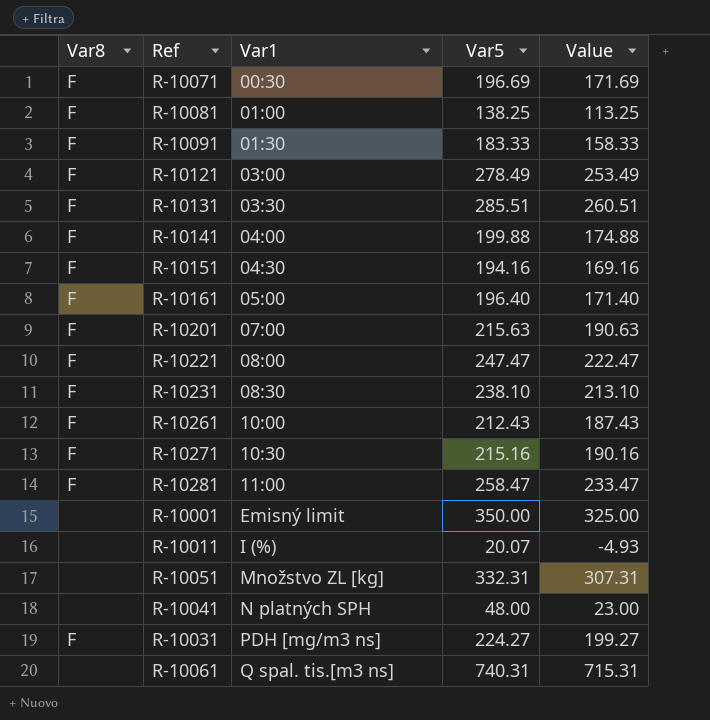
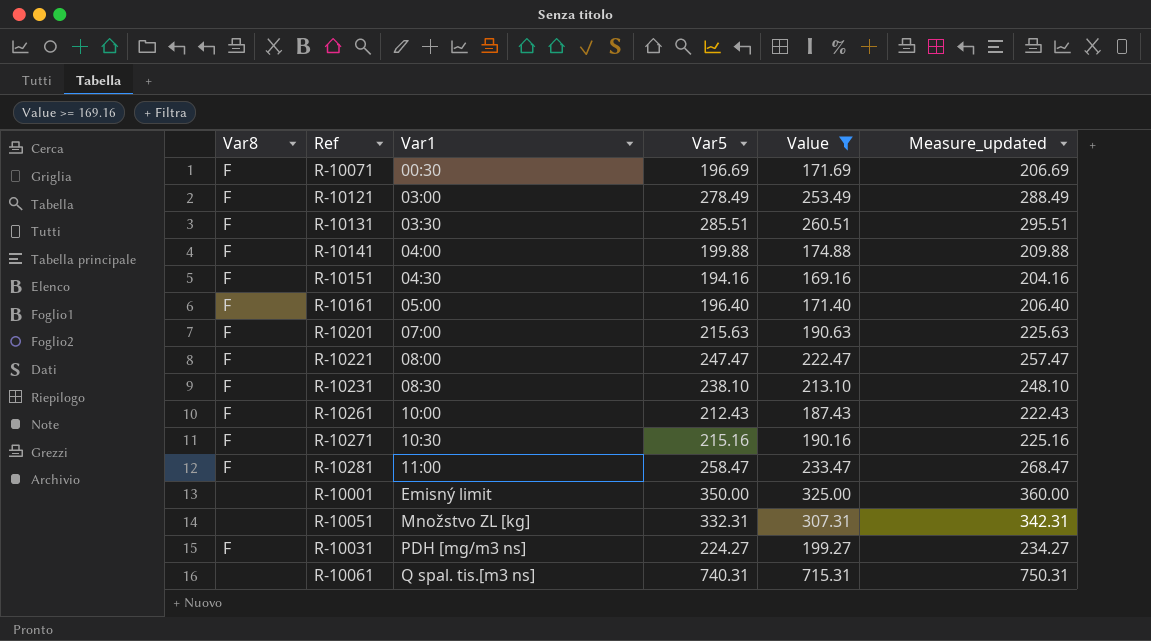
filter: none -> Value >= 169.16
column Measure_updated | formula: none -> [Var5] + 10

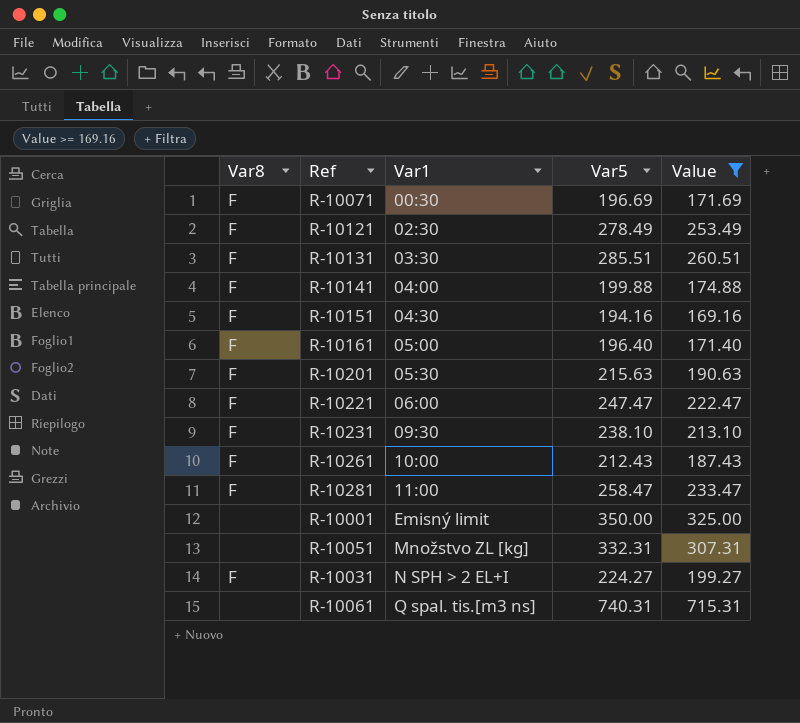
column Measure_updated | formula: [Var5] + 10 -> none
row R-10271: F | 10:30 | 215.16 | 190.16 | 225.16 -> none
R-10121 | Var1: 03:00 -> 02:30
R-10201 | Var1: 07:00 -> 05:30
R-10221 | Var1: 08:00 -> 06:00
R-10231 | Var1: 08:30 -> 09:30
R-10031 | Var1: PDH [mg/m3 ns] -> N SPH > 2 EL+I

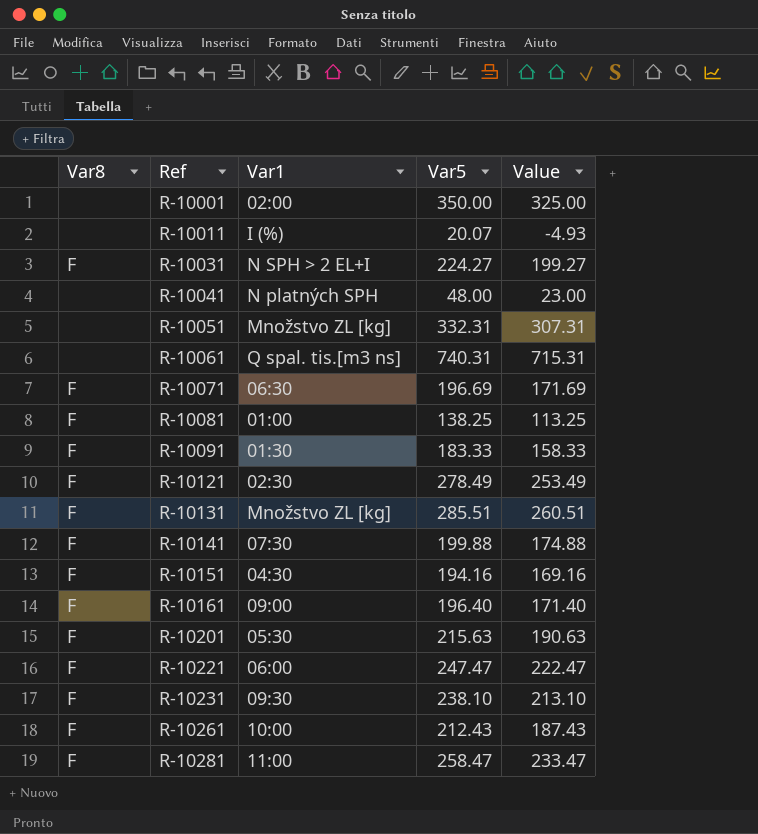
filter: Value >= 169.16 -> none
row order: Var1 ascending -> Ref ascending
R-10001 | Var1: Emisný limit -> 02:00
R-10071 | Var1: 00:30 -> 06:30
R-10131 | Var1: 03:30 -> Množstvo ZL [kg]
R-10141 | Var1: 04:00 -> 07:30
R-10161 | Var1: 05:00 -> 09:00

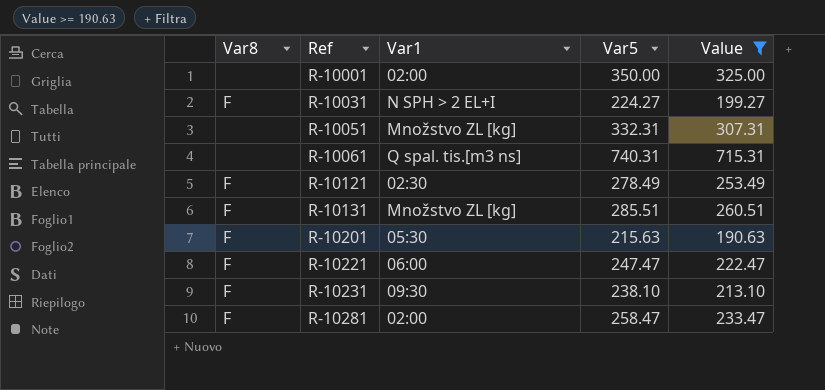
filter: none -> Value >= 190.63
R-10281 | Var1: 11:00 -> 02:00

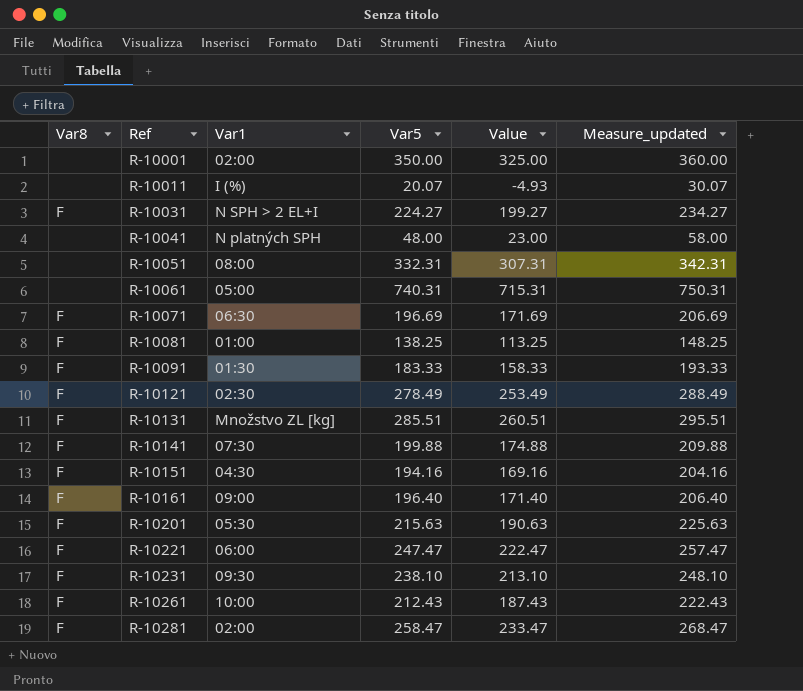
filter: Value >= 190.63 -> none
column Measure_updated | formula: none -> [Var5] + 10
R-10051 | Var1: Množstvo ZL [kg] -> 08:00
R-10061 | Var1: Q spal. tis.[m3 ns] -> 05:00

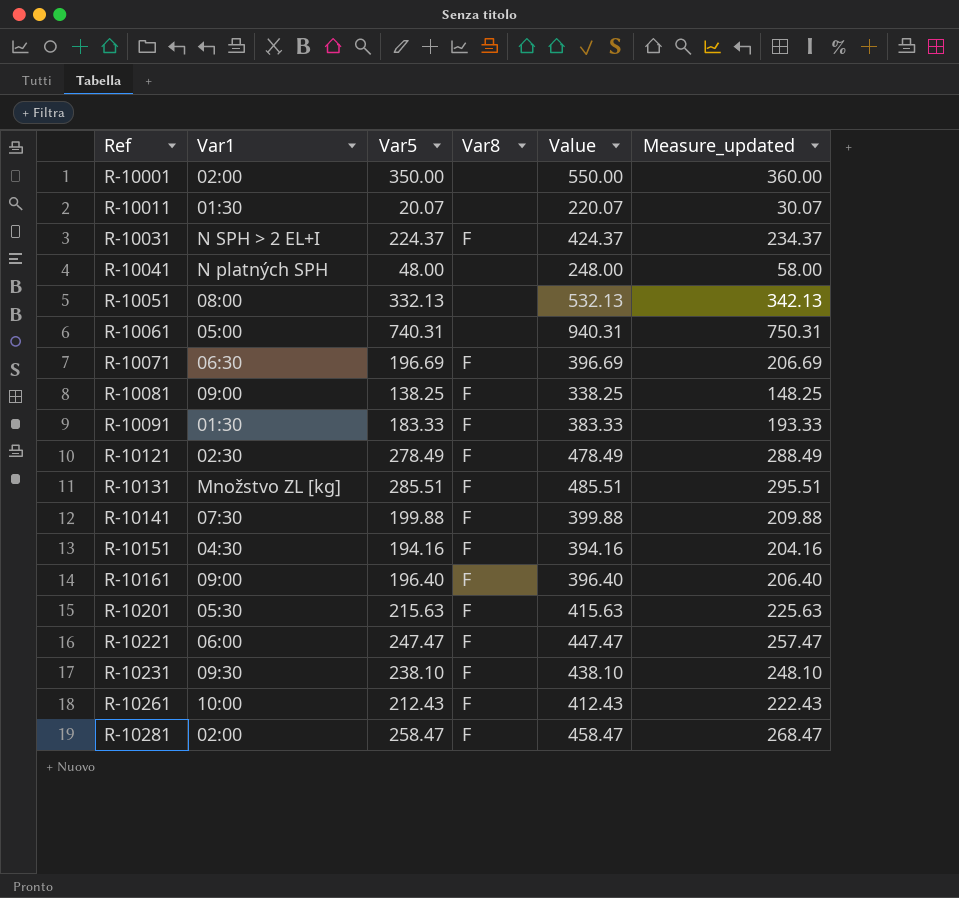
column Var8 | position: 1 -> 4
column Value | formula: [Var5] - 25 -> [Var5] + 200
R-10011 | Var1: I (%) -> 01:30
R-10031 | Var5: 224.27 -> 224.37
R-10031 | Measure_updated: 234.27 -> 234.37
R-10051 | Var5: 332.31 -> 332.13
R-10051 | Measure_updated: 342.31 -> 342.13
R-10081 | Var1: 01:00 -> 09:00

